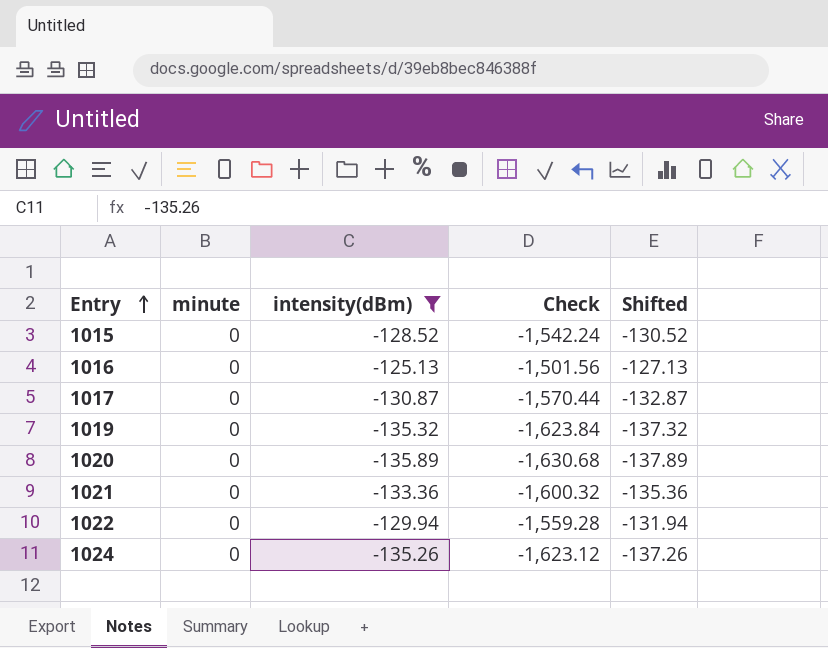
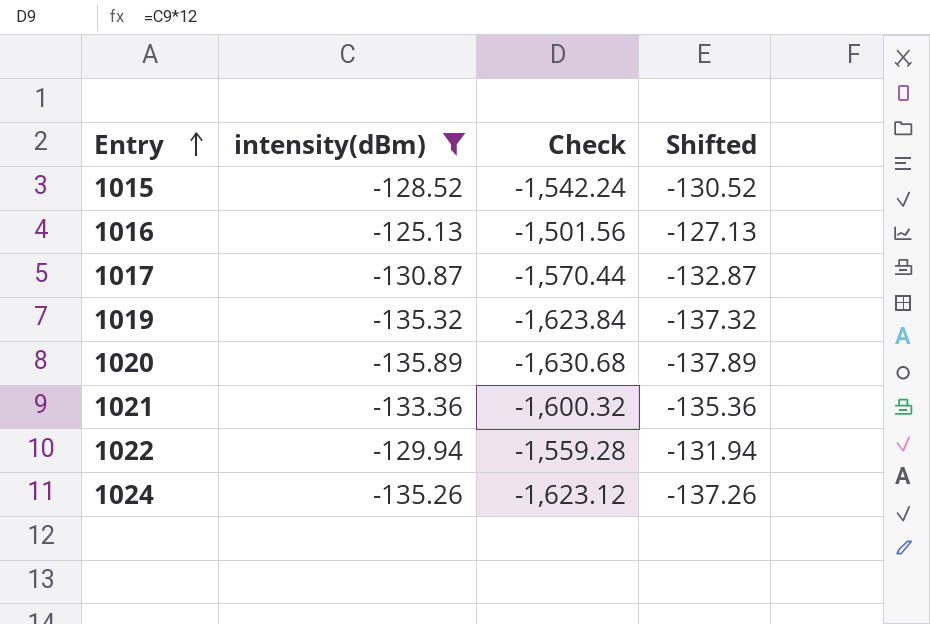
column minute | position: 2 -> none

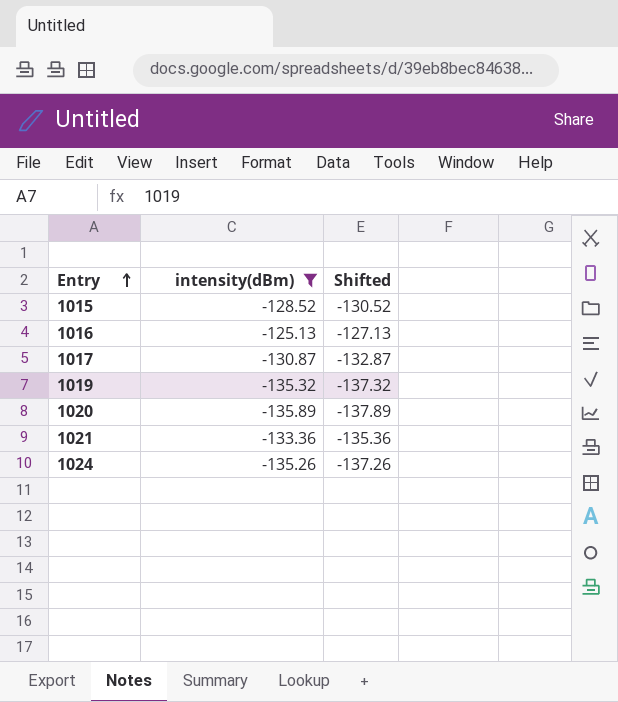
column Check | formula: [intensity(dBm)] * 12 -> none
row 1022: -129.94 | -1,559.28 | -131.94 -> none

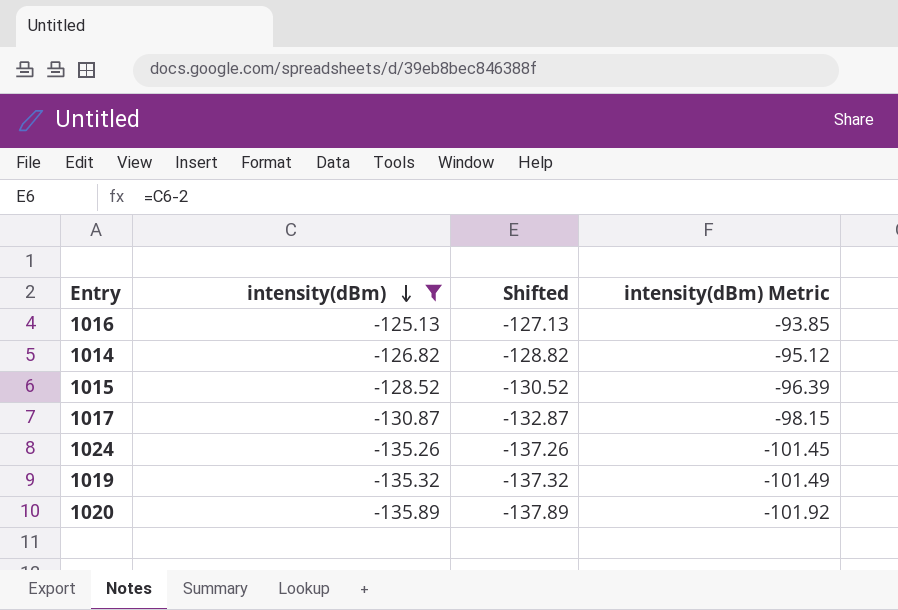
row order: Entry ascending -> intensity(dBm) descending
column intensity(dBm) Metric | formula: none -> [intensity(dBm)] * 0.75
row 1021: -133.36 | -135.36 -> none
row 1014: none -> -126.82 | -128.82 | -95.12

